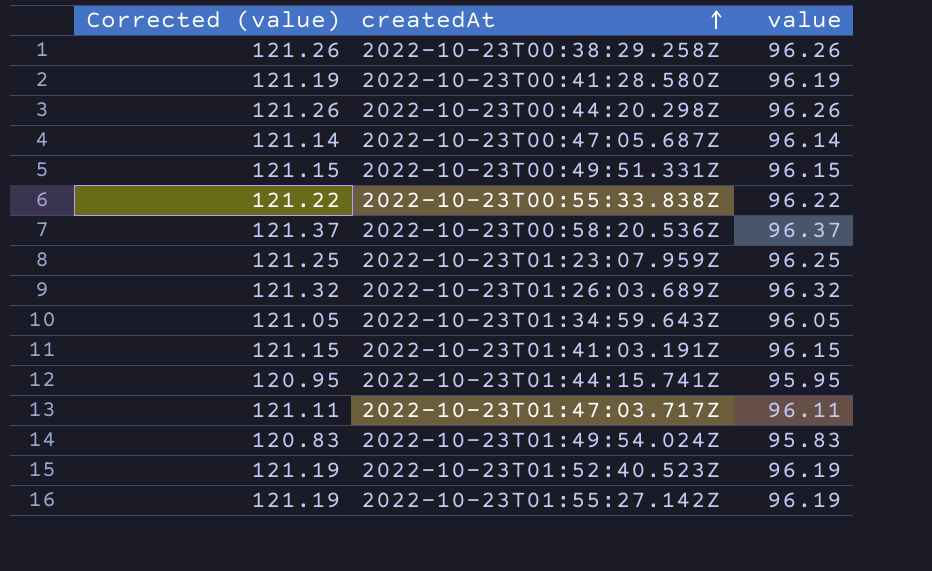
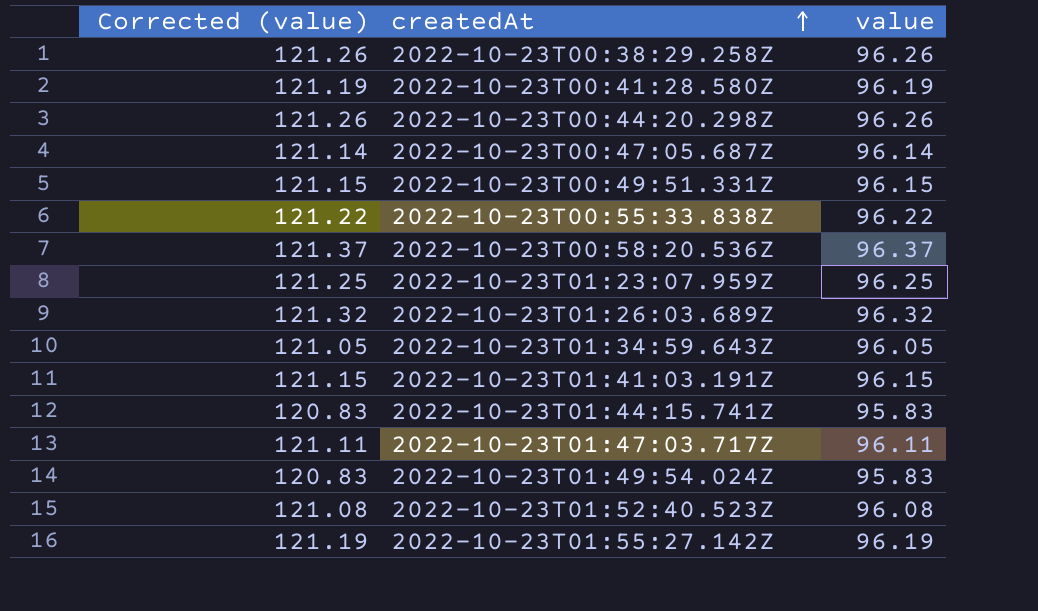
2022-10-23T01:44:15.741Z | Corrected (value): 120.95 -> 120.83
2022-10-23T01:44:15.741Z | value: 95.95 -> 95.83
2022-10-23T01:52:40.523Z | Corrected (value): 121.19 -> 121.08
2022-10-23T01:52:40.523Z | value: 96.19 -> 96.08

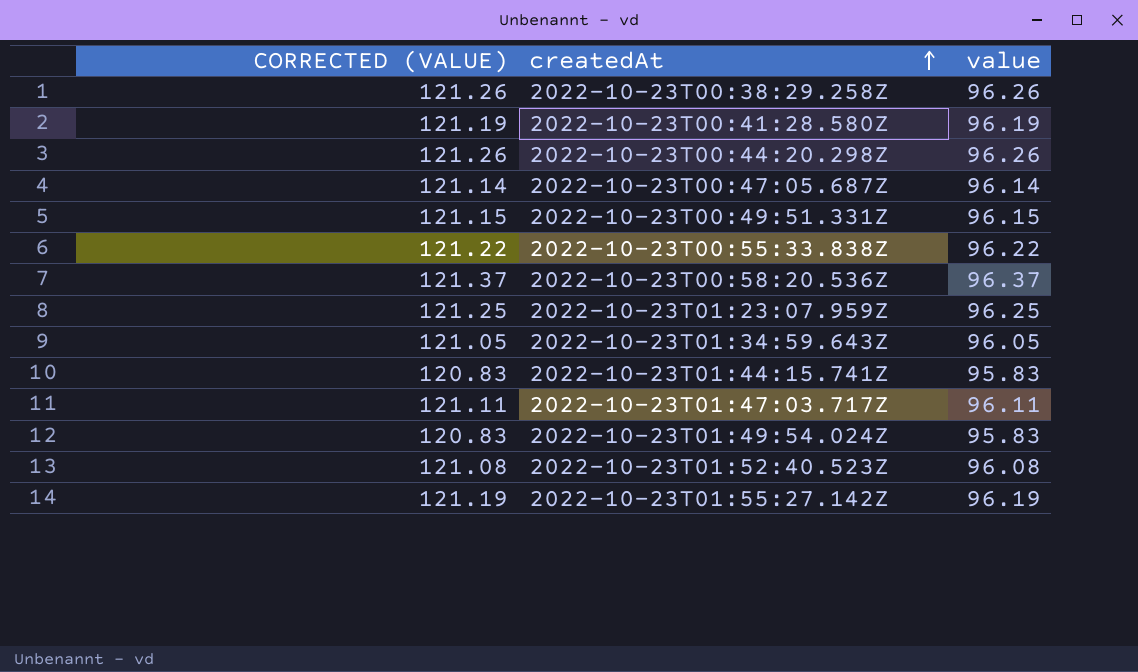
column name: Corrected (value) -> CORRECTED (VALUE)
row 2022-10-23T01:26:03.689Z: 121.32 | 96.32 -> none
row 2022-10-23T01:41:03.191Z: 121.15 | 96.15 -> none

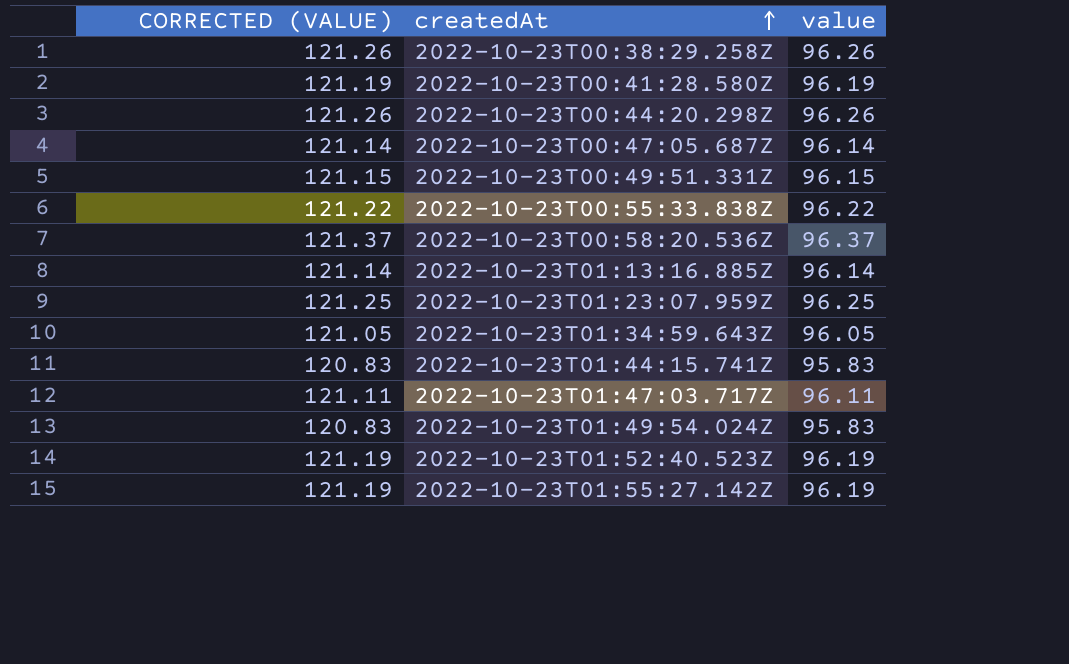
row 2022-10-23T01:13:16.885Z: none -> 121.14 | 96.14
2022-10-23T01:52:40.523Z | CORRECTED (VALUE): 121.08 -> 121.19
2022-10-23T01:52:40.523Z | value: 96.08 -> 96.19

